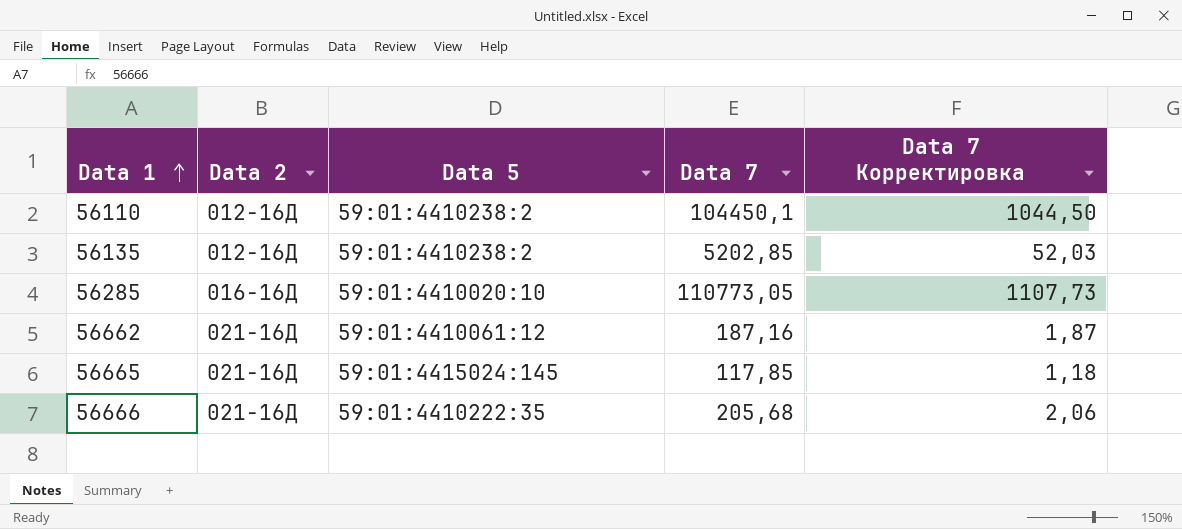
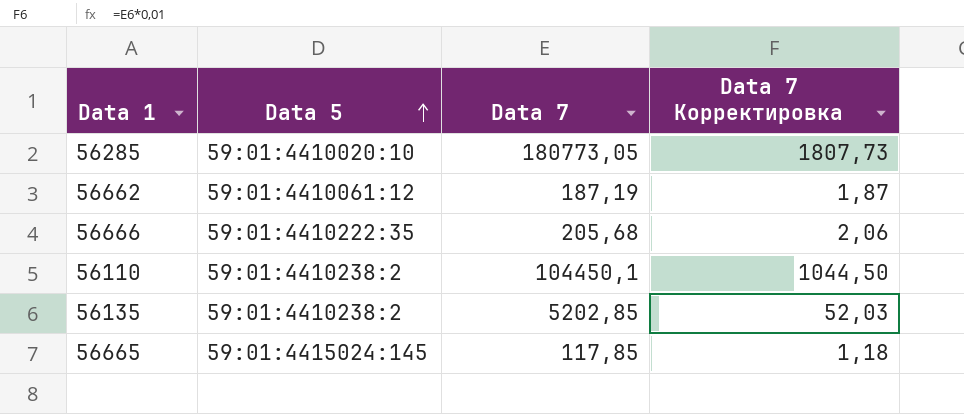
row order: Data 1 ascending -> Data 5 ascending
column Data 2 | position: 2 -> none
56285 | Data 7: 110773,05 -> 180773,05
56285 | Data 7 Корректировка: 1107,73 -> 1807,73
56662 | Data 7: 187,16 -> 187,19

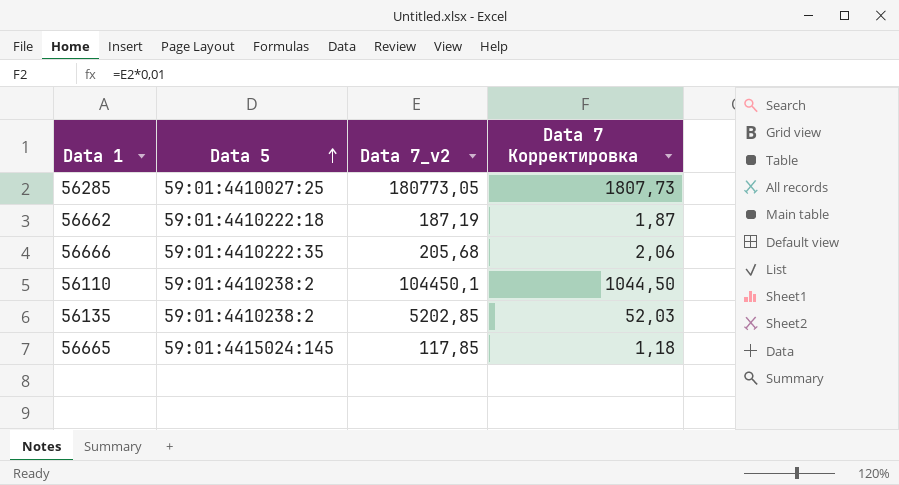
column name: Data 7 -> Data 7_v2
56285 | Data 5: 59:01:4410020:10 -> 59:01:4410027:25
56662 | Data 5: 59:01:4410061:12 -> 59:01:4410222:18

